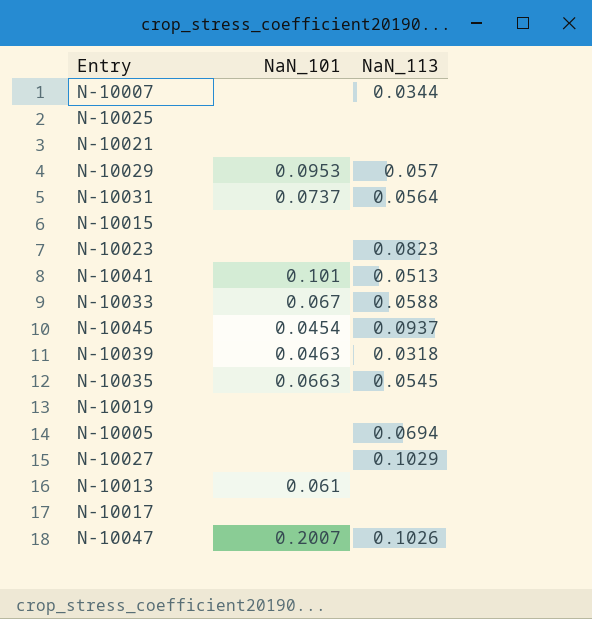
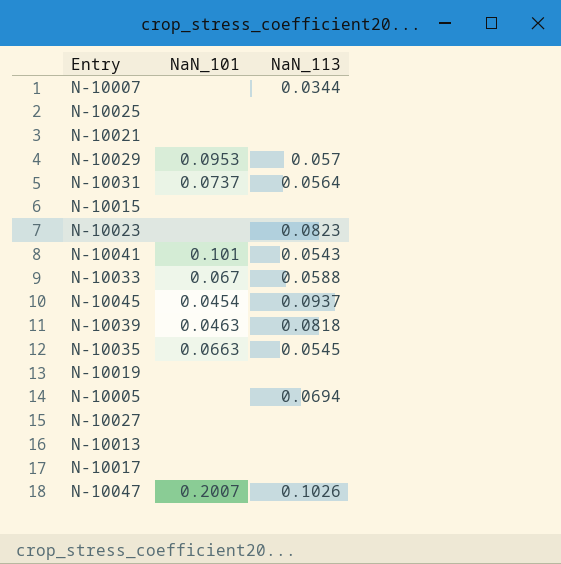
N-10041 | NaN_113: 0.0513 -> 0.0543
N-10039 | NaN_113: 0.0318 -> 0.0818
N-10027 | NaN_113: 0.1029 -> none
N-10013 | NaN_101: 0.061 -> none

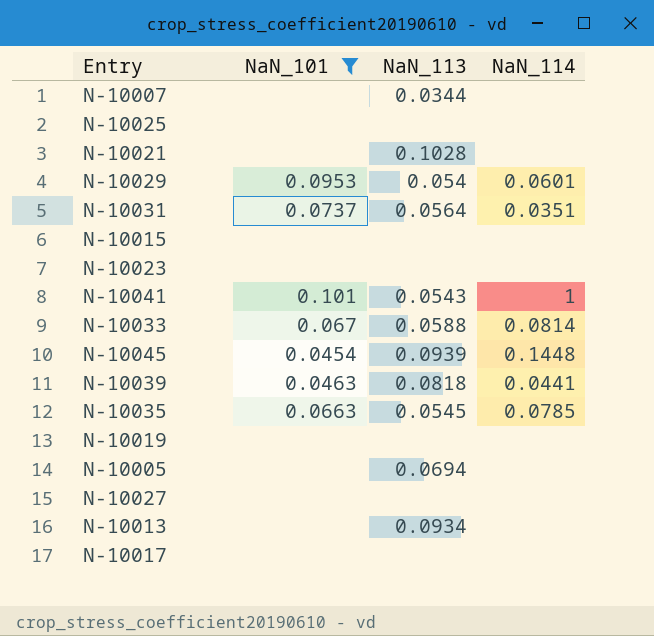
filter: none -> NaN_101 != 0.2007
column NaN_114 | position: none -> 4
N-10021 | NaN_113: none -> 0.1028
N-10029 | NaN_113: 0.057 -> 0.054
N-10023 | NaN_113: 0.0823 -> none
N-10045 | NaN_113: 0.0937 -> 0.0939
N-10013 | NaN_113: none -> 0.0934

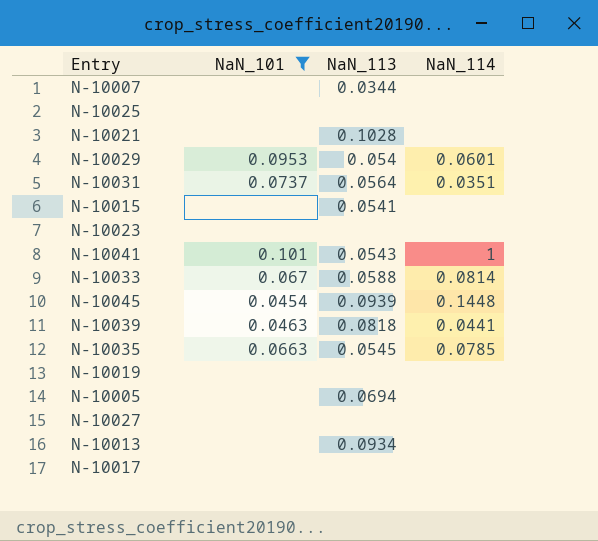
N-10015 | NaN_113: none -> 0.0541

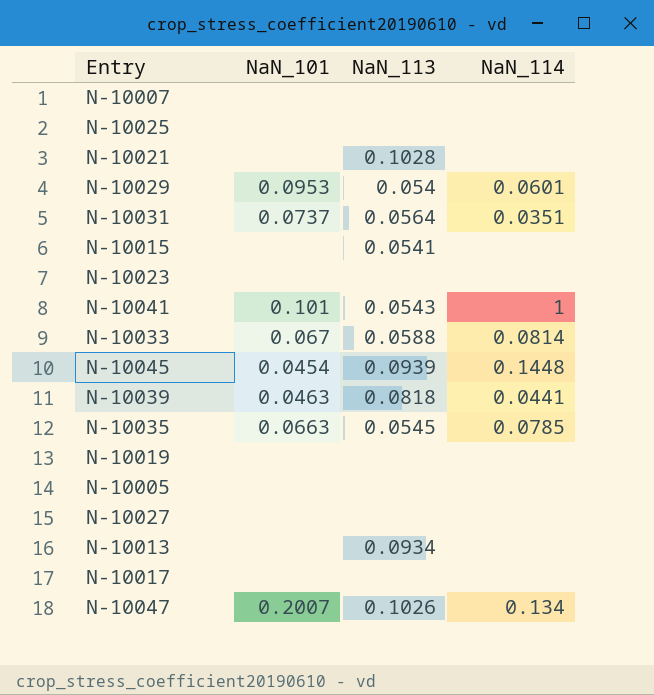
filter: NaN_101 != 0.2007 -> none
N-10007 | NaN_113: 0.0344 -> none
N-10005 | NaN_113: 0.0694 -> none

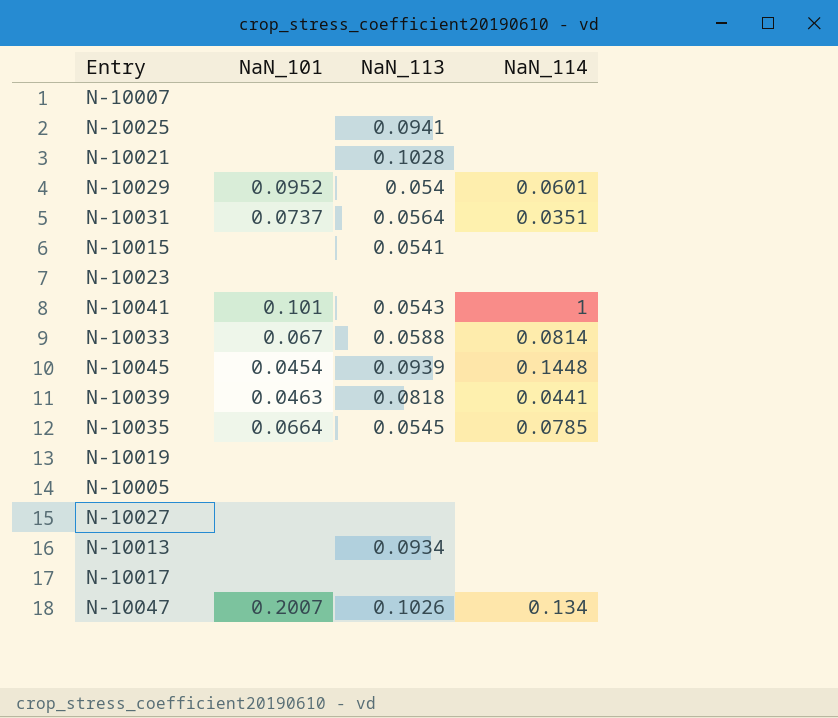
N-10025 | NaN_113: none -> 0.0941
N-10029 | NaN_101: 0.0953 -> 0.0952
N-10035 | NaN_101: 0.0663 -> 0.0664

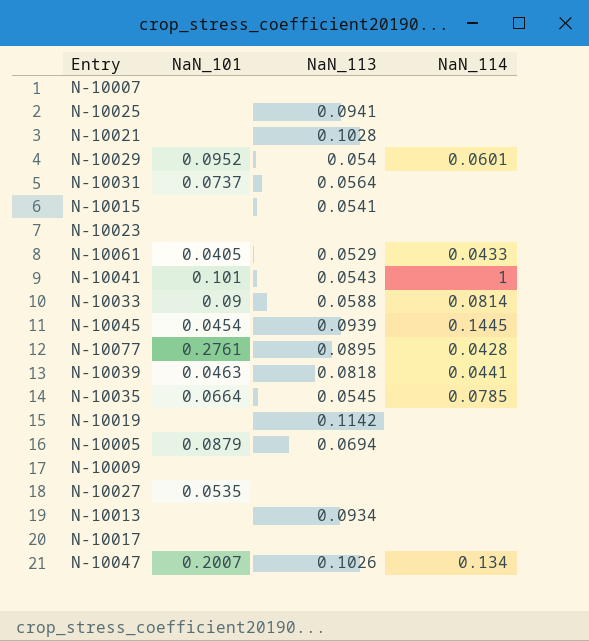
N-10031 | NaN_114: 0.0351 -> none
row N-10061: none -> 0.0405 | 0.0529 | 0.0433
N-10033 | NaN_101: 0.067 -> 0.09
N-10045 | NaN_114: 0.1448 -> 0.1445
row N-10077: none -> 0.2761 | 0.0895 | 0.0428
N-10019 | NaN_113: none -> 0.1142
N-10005 | NaN_101: none -> 0.0879
N-10005 | NaN_113: none -> 0.0694
row N-10009: none -> none | none | none
N-10027 | NaN_101: none -> 0.0535

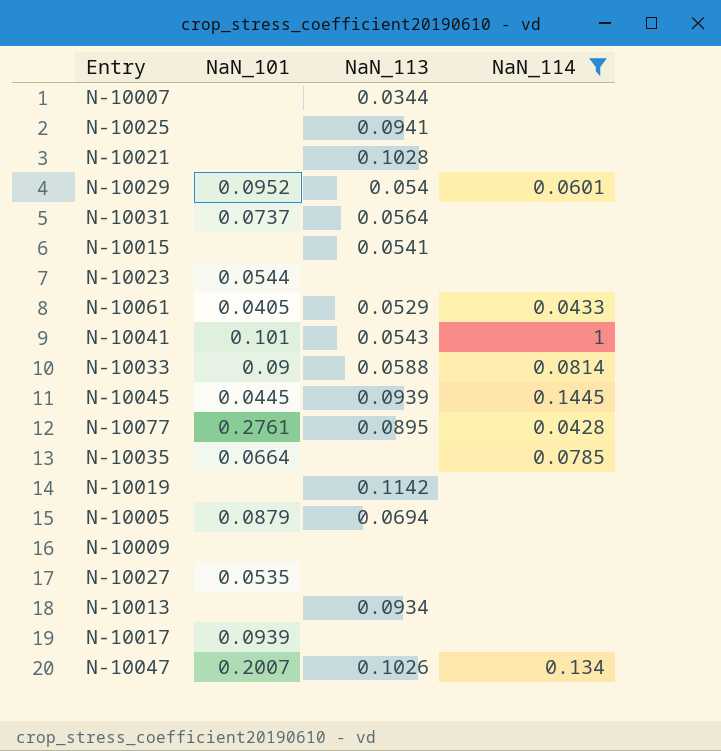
filter: none -> NaN_114 != 0.0441
N-10007 | NaN_113: none -> 0.0344
N-10023 | NaN_101: none -> 0.0544
N-10045 | NaN_101: 0.0454 -> 0.0445
N-10035 | NaN_113: 0.0545 -> none
N-10017 | NaN_101: none -> 0.0939

